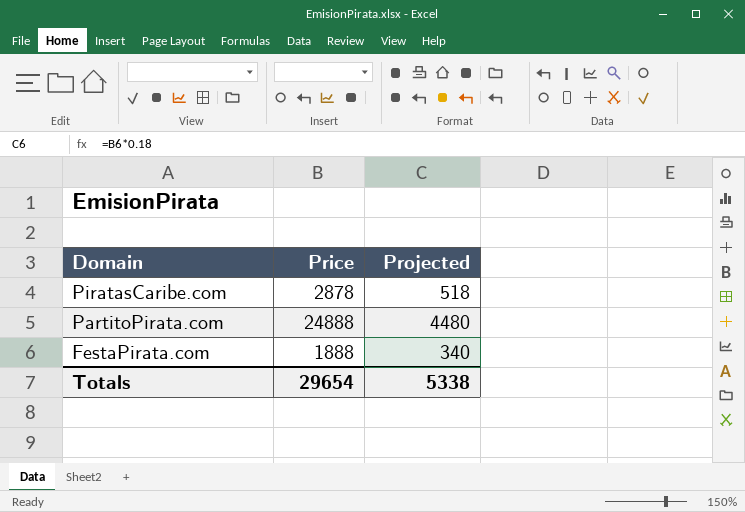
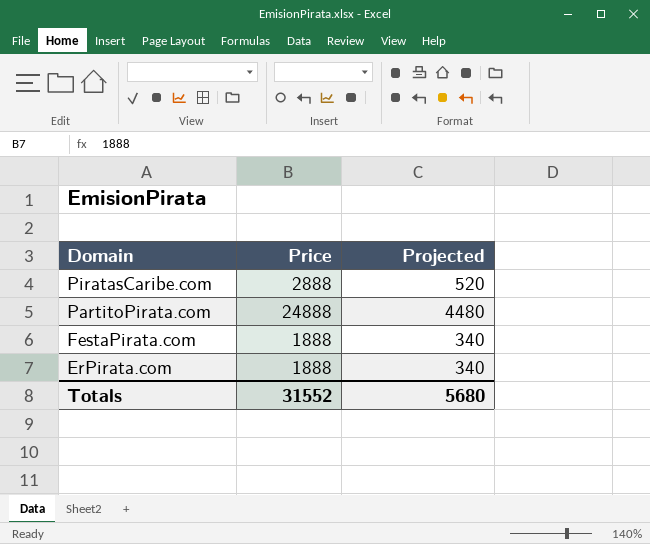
PiratasCaribe.com | Price: 2878 -> 2888
PiratasCaribe.com | Projected: 518 -> 520
row ErPirata.com: none -> 1888 | 340
Totals | Price: 29654 -> 31552
Totals | Projected: 5338 -> 5680

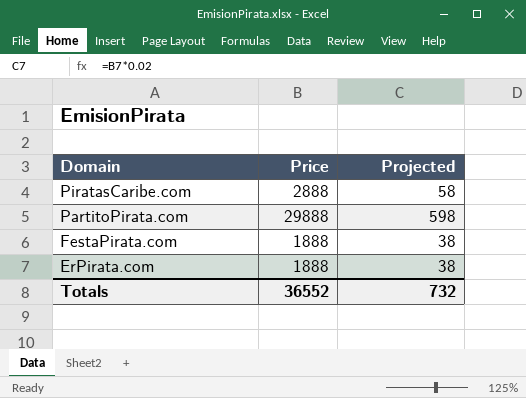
column Projected | formula: [Price] * 0.18 -> [Price] * 0.02
PartitoPirata.com | Price: 24888 -> 29888
Totals | Price: 31552 -> 36552
Totals | Projected: 5680 -> 732

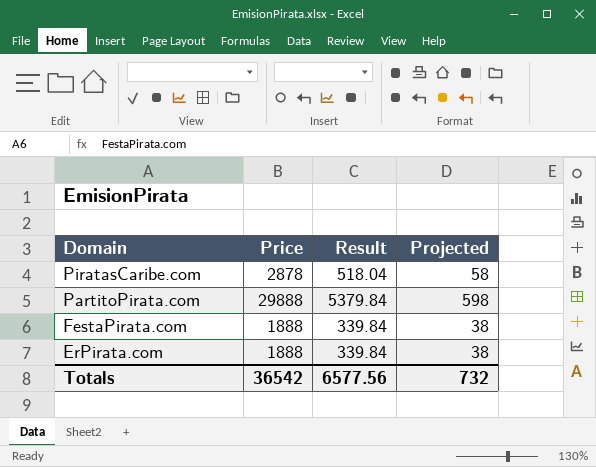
column Result | formula: none -> [Price] * 0.18
PiratasCaribe.com | Price: 2888 -> 2878
Totals | Price: 36552 -> 36542

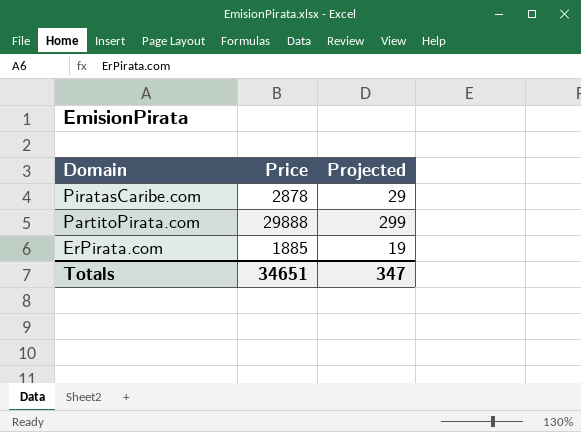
column Result | formula: [Price] * 0.18 -> none
column Projected | formula: [Price] * 0.02 -> [Price] * 0.01
row FestaPirata.com: 1888 | 339.84 | 38 -> none
ErPirata.com | Price: 1888 -> 1885
Totals | Price: 36542 -> 34651
Totals | Projected: 732 -> 347

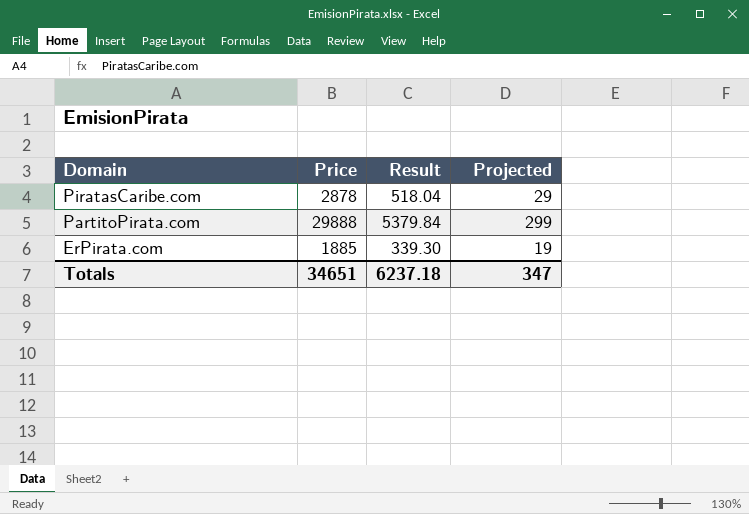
column Result | formula: none -> [Price] * 0.18

